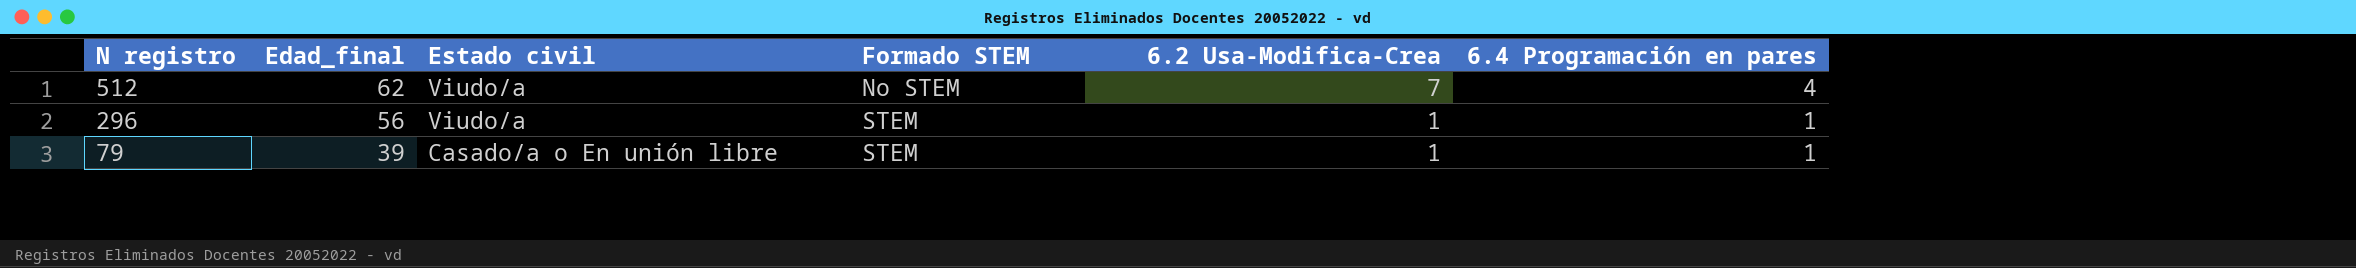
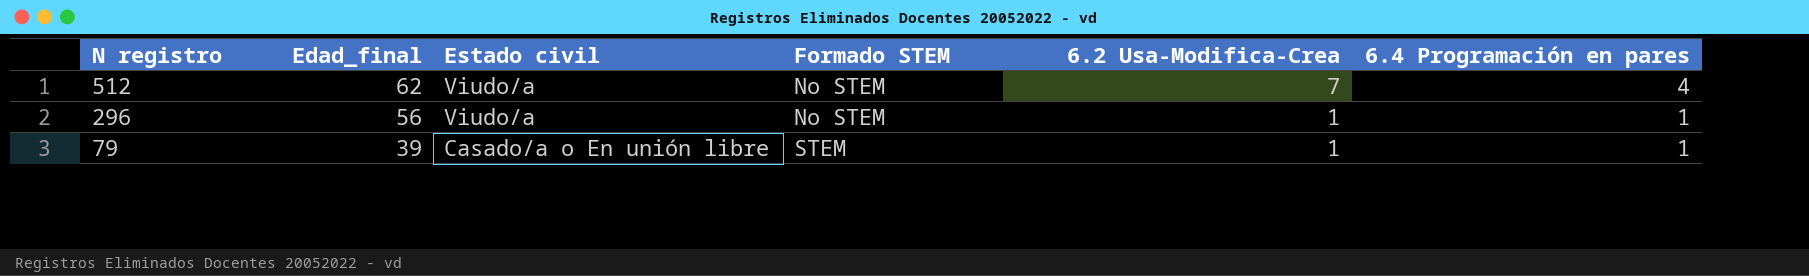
296 | Formado STEM: STEM -> No STEM

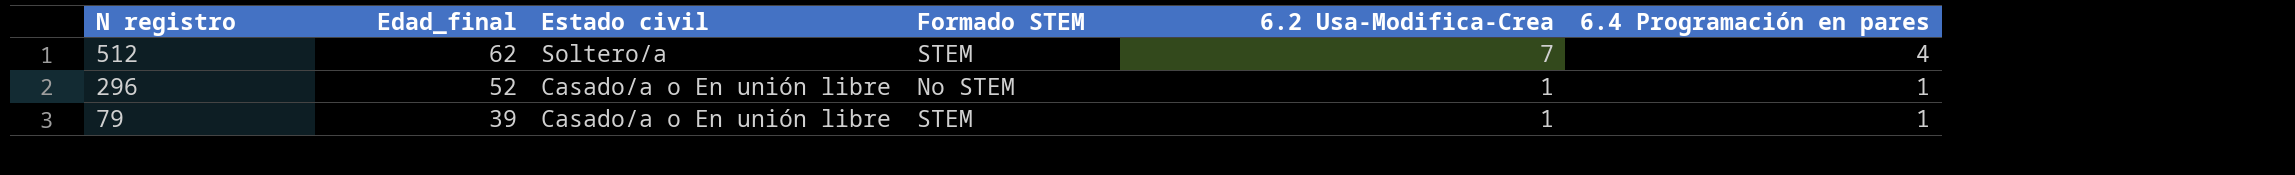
512 | Estado civil: Viudo/a -> Soltero/a
512 | Formado STEM: No STEM -> STEM
296 | Edad_final: 56 -> 52
296 | Estado civil: Viudo/a -> Casado/a o En unión libre

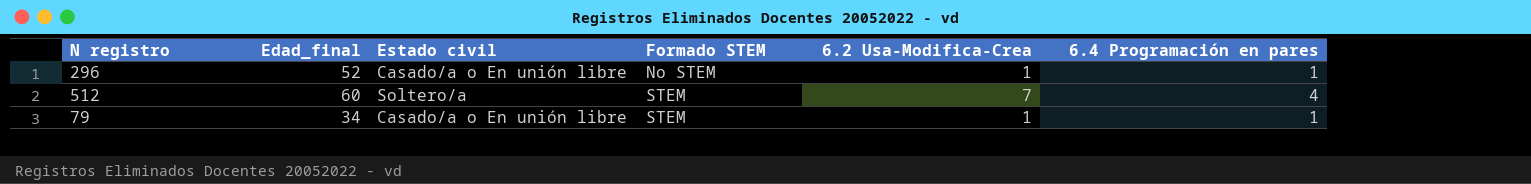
row order: N registro descending -> Formado STEM ascending
512 | Edad_final: 62 -> 60
79 | Edad_final: 39 -> 34

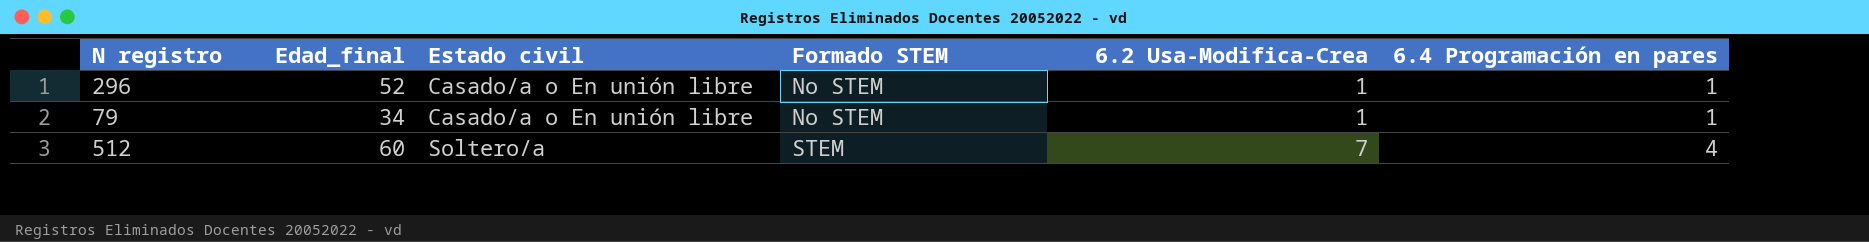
row order: Formado STEM ascending -> Estado civil ascending
79 | Formado STEM: STEM -> No STEM

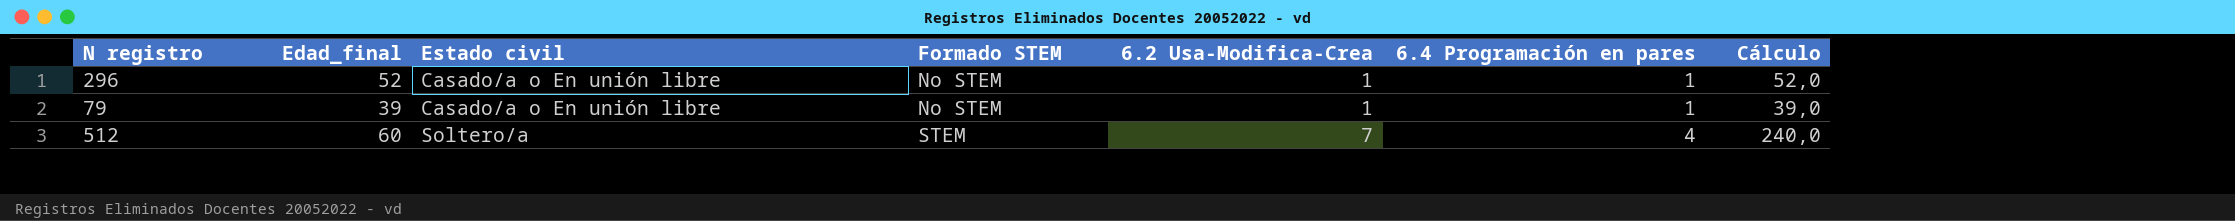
column Cálculo | formula: none -> [Edad_final] * [6.4 Programación en pares]
79 | Edad_final: 34 -> 39

